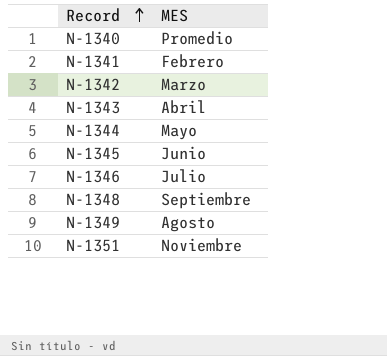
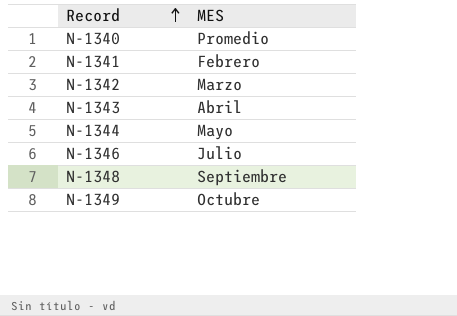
row N-1345: Junio -> none
row N-1351: Noviembre -> none
N-1349 | MES: Agosto -> Octubre

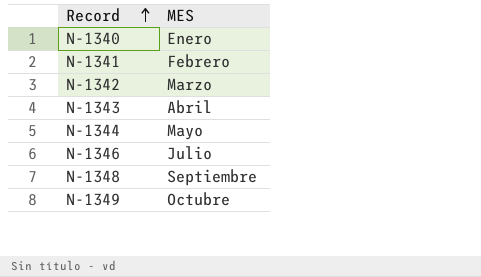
N-1340 | MES: Promedio -> Enero

